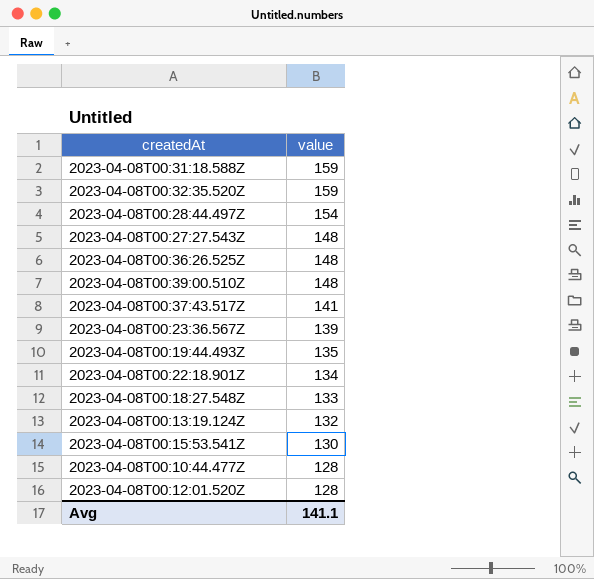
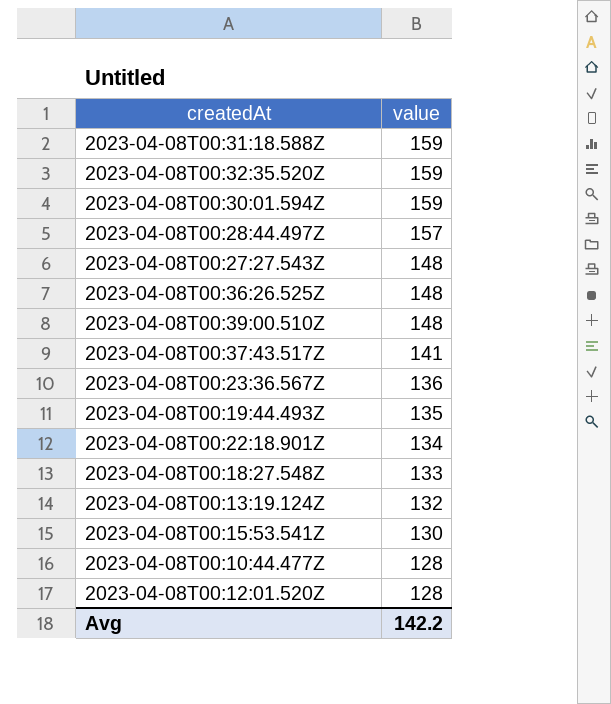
row 2023-04-08T00:30:01.594Z: none -> 159
2023-04-08T00:28:44.497Z | value: 154 -> 157
2023-04-08T00:23:36.567Z | value: 139 -> 136
Avg | value: 141.1 -> 142.2

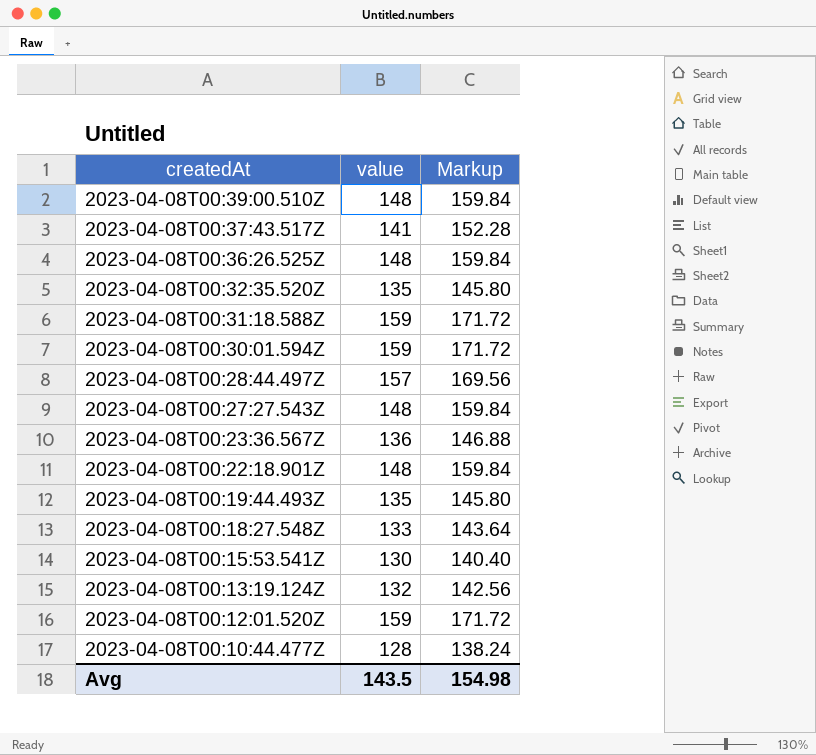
row order: value descending -> createdAt descending
column Markup | formula: none -> [value] * 1.08
2023-04-08T00:32:35.520Z | value: 159 -> 135
2023-04-08T00:22:18.901Z | value: 134 -> 148
2023-04-08T00:12:01.520Z | value: 128 -> 159
Avg | value: 142.2 -> 143.5

